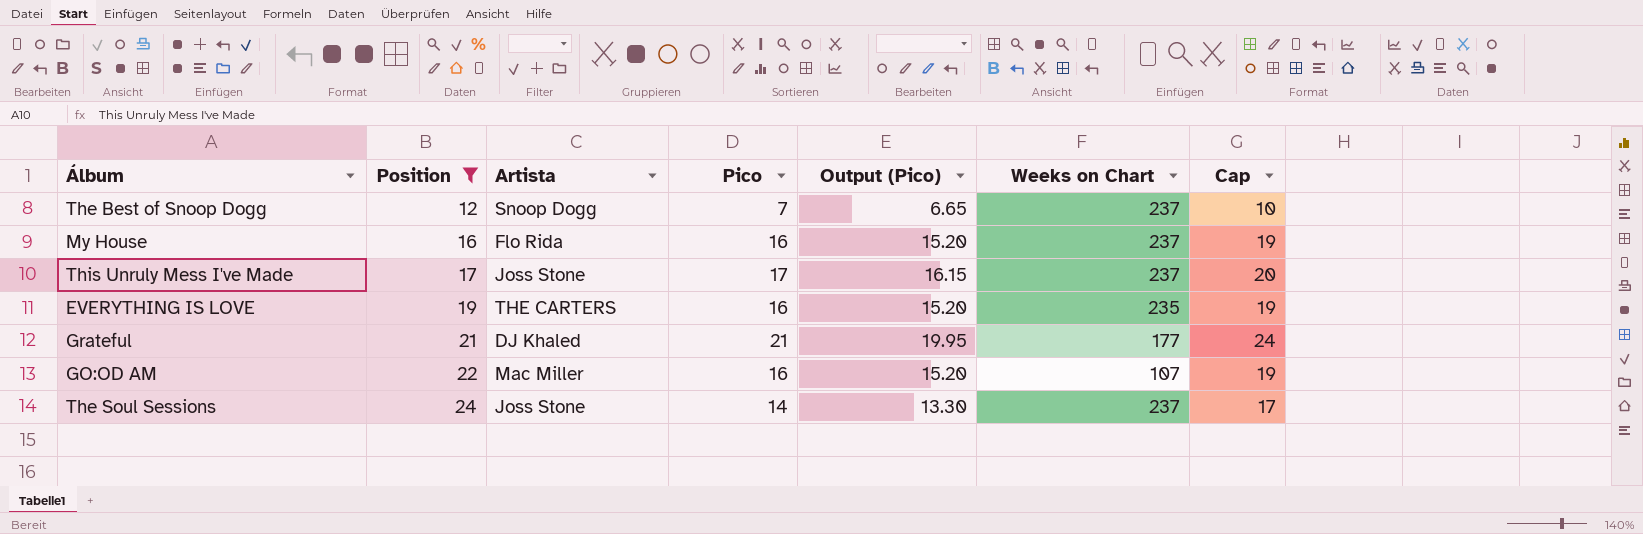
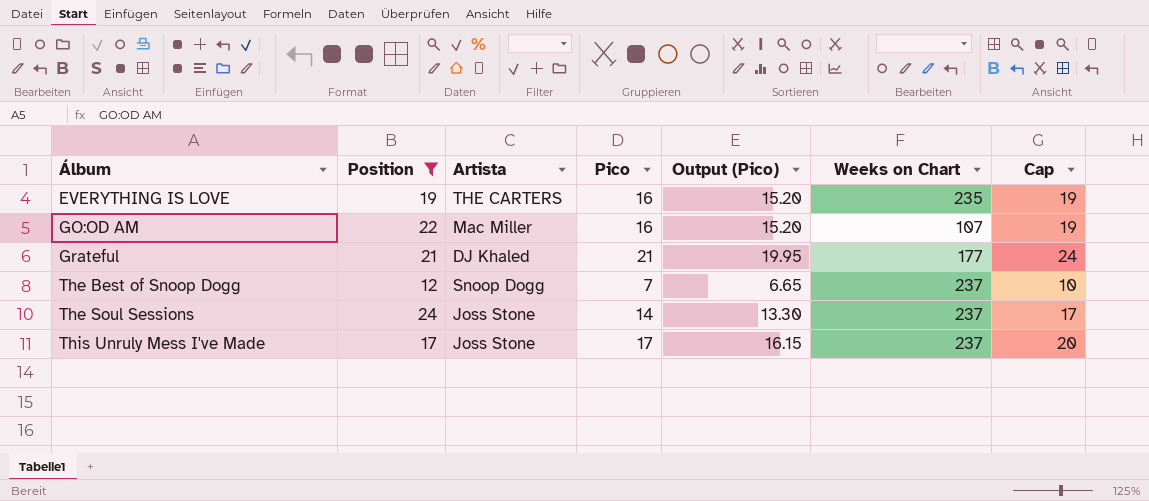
row order: Position ascending -> Álbum ascending
row My House: 16 | Flo Rida | 16 | 15.20 | 237 | 19 -> none

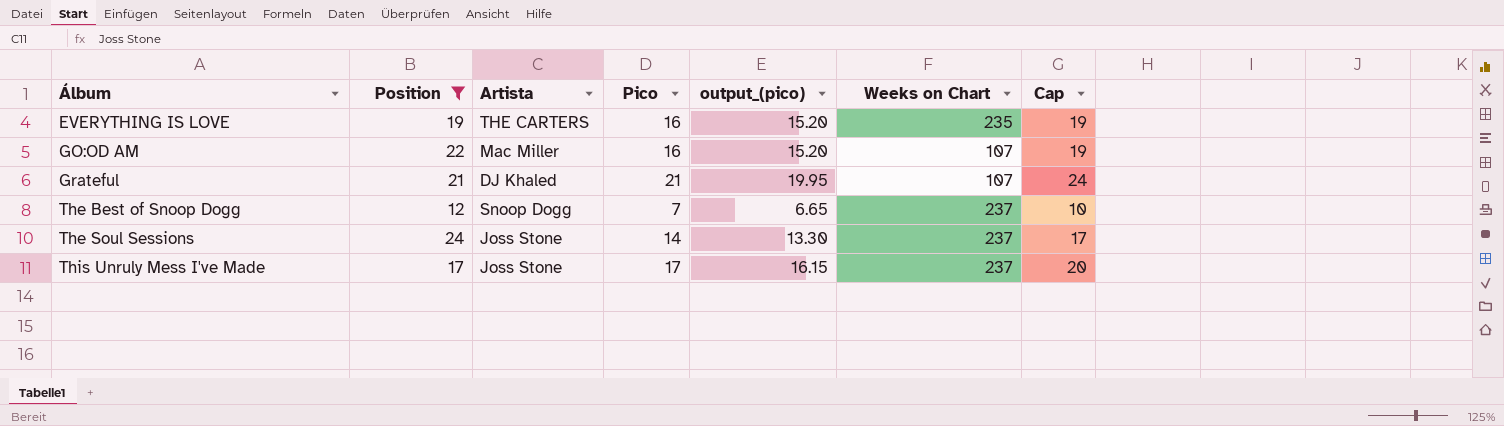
column name: Output (Pico) -> output_(pico)
Grateful | Weeks on Chart: 177 -> 107

